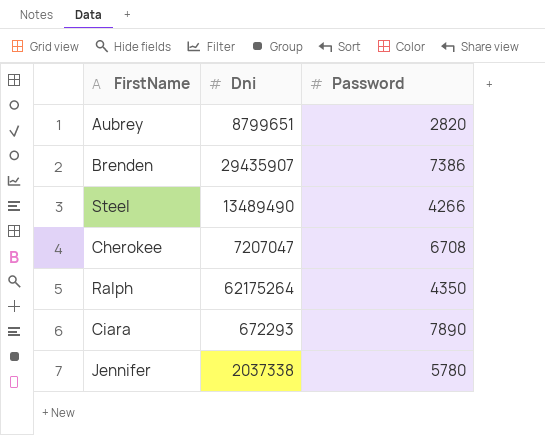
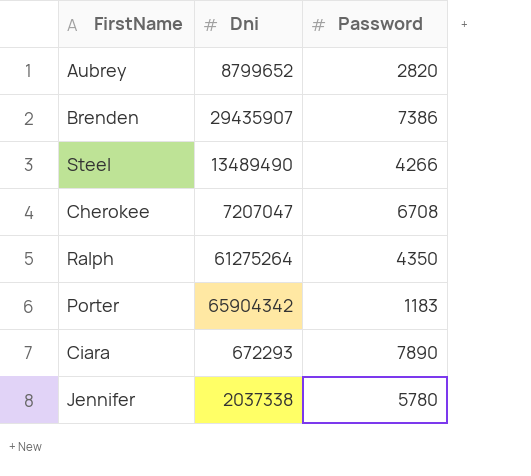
Aubrey | Dni: 8799651 -> 8799652
Ralph | Dni: 62175264 -> 61275264
row Porter: none -> 65904342 | 1183

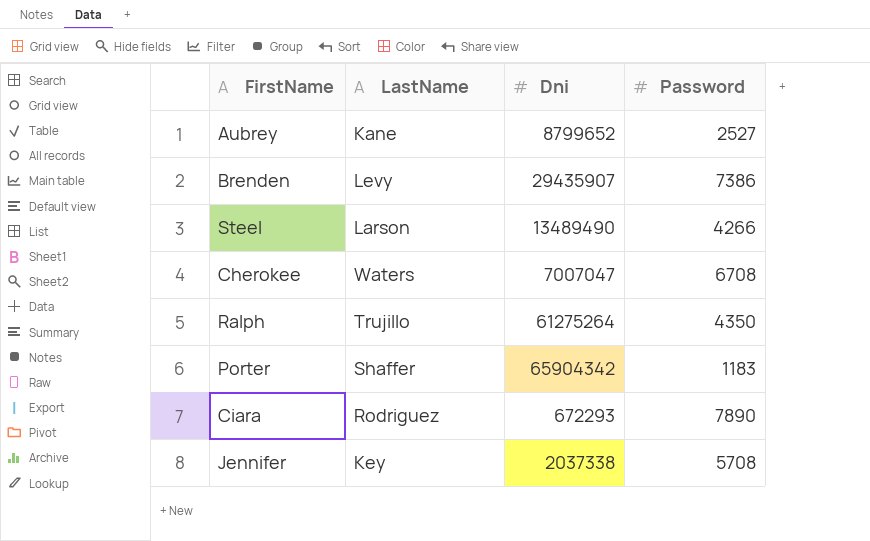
column LastName | position: none -> 2
Aubrey | Password: 2820 -> 2527
Cherokee | Dni: 7207047 -> 7007047
Jennifer | Password: 5780 -> 5708

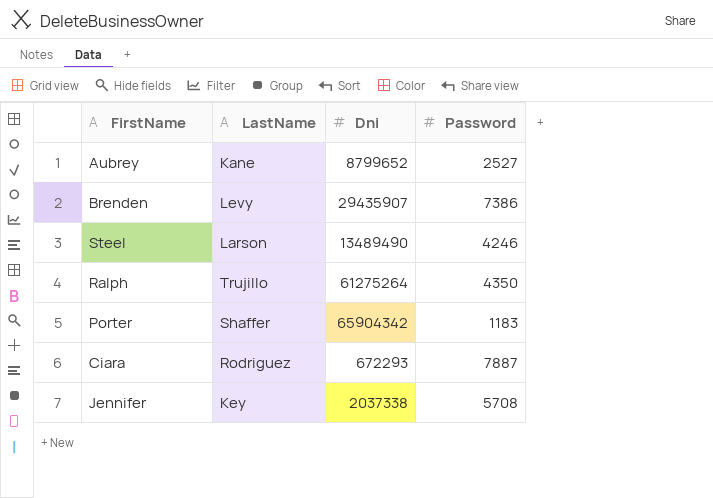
row Cherokee: Waters | 7007047 | 6708 -> none
Steel | Password: 4266 -> 4246
Ciara | Password: 7890 -> 7887

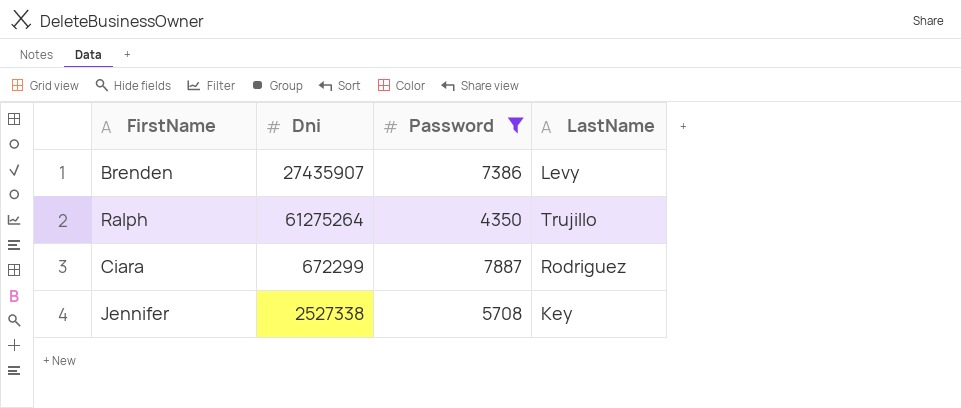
filter: none -> Password >= 4350
column LastName | position: 2 -> 4
Brenden | Dni: 29435907 -> 27435907
Ciara | Dni: 672293 -> 672299
Jennifer | Dni: 2037338 -> 2527338

